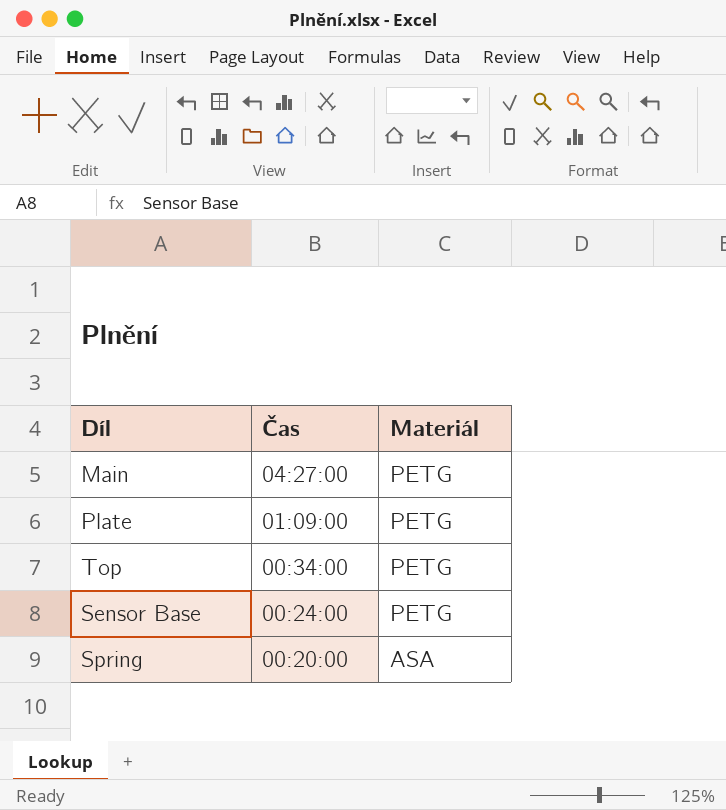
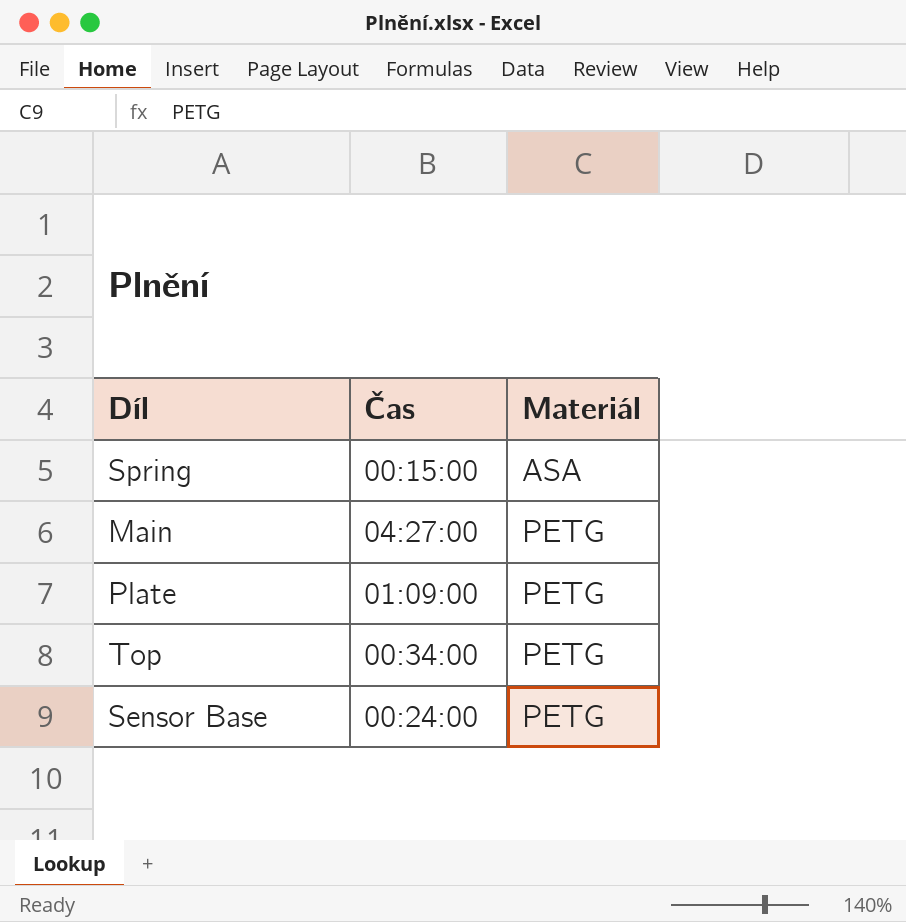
row order: Čas descending -> Materiál ascending
Spring | Čas: 00:20:00 -> 00:15:00

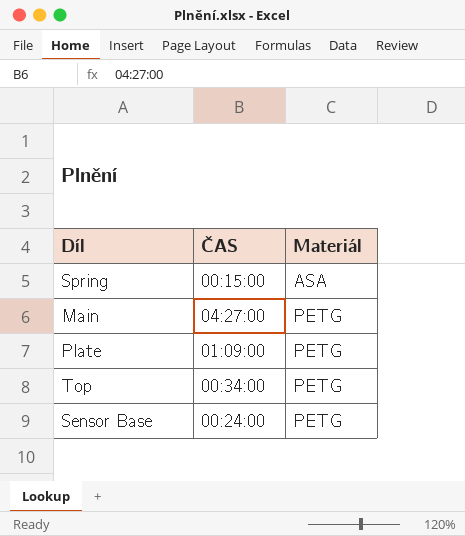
column name: Čas -> ČAS

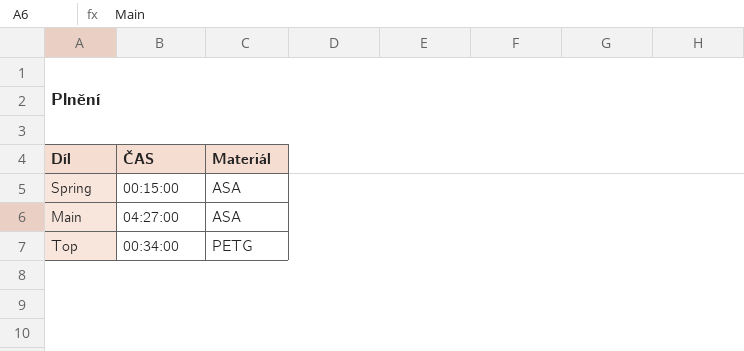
row Plate: 01:09:00 | PETG -> none
row Sensor Base: 00:24:00 | PETG -> none
Main | Materiál: PETG -> ASA

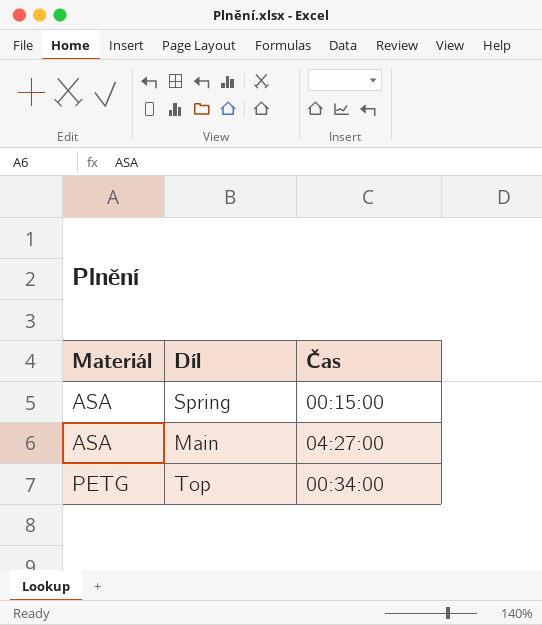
column Materiál | position: 3 -> 1
column name: ČAS -> Čas

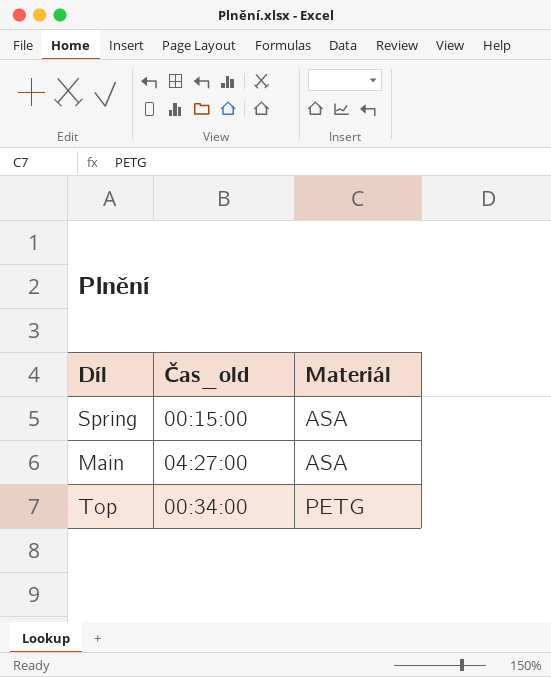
column name: Čas -> Čas_old
column Materiál | position: 1 -> 3

